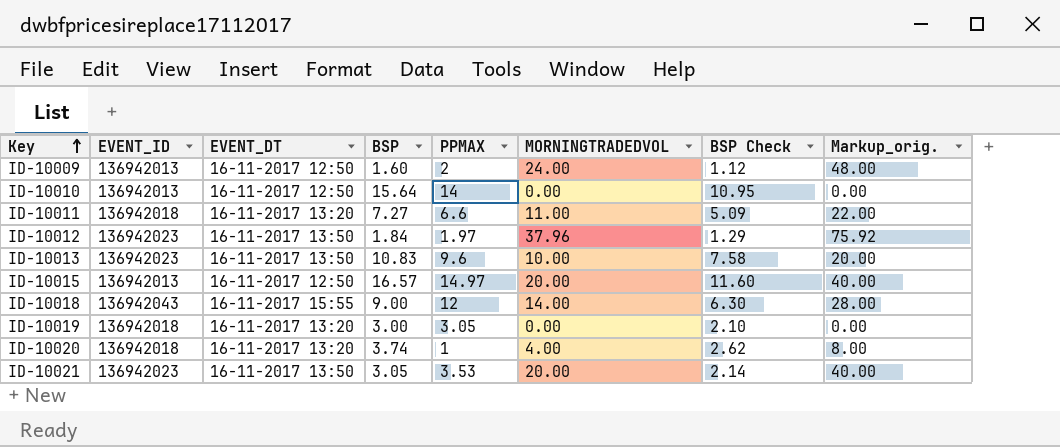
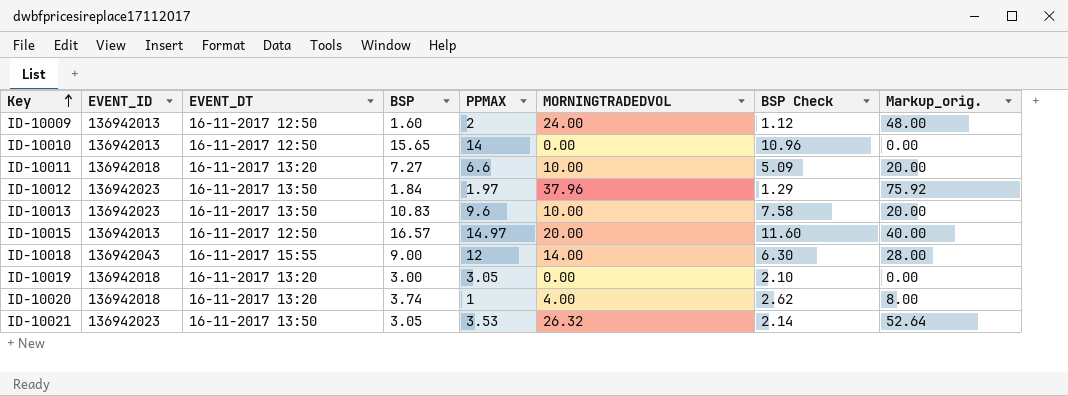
ID-10010 | BSP: 15.64 -> 15.65
ID-10010 | BSP Check: 10.95 -> 10.96
ID-10011 | MORNINGTRADEDVOL: 11.00 -> 10.00
ID-10011 | Markup_orig.: 22.00 -> 20.00
ID-10021 | MORNINGTRADEDVOL: 20.00 -> 26.32
ID-10021 | Markup_orig.: 40.00 -> 52.64

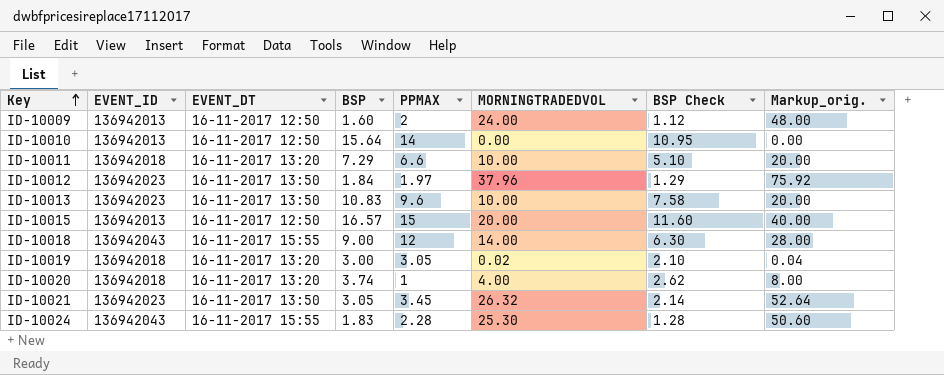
ID-10010 | BSP: 15.65 -> 15.64
ID-10010 | BSP Check: 10.96 -> 10.95
ID-10011 | BSP: 7.27 -> 7.29
ID-10011 | BSP Check: 5.09 -> 5.10
ID-10015 | PPMAX: 14.97 -> 15
ID-10019 | MORNINGTRADEDVOL: 0.00 -> 0.02
ID-10019 | Markup_orig.: 0.00 -> 0.04
ID-10021 | PPMAX: 3.53 -> 3.45
row ID-10024: none -> 136942043 | 16-11-2017 15:55 | 1.83 | 2.28 | 25.30 | 1.28 | 50.60

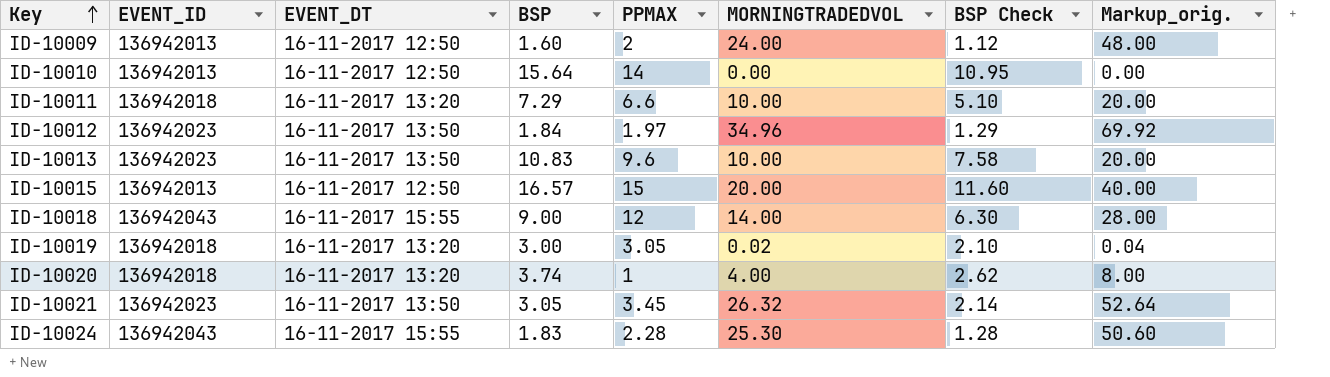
ID-10012 | MORNINGTRADEDVOL: 37.96 -> 34.96
ID-10012 | Markup_orig.: 75.92 -> 69.92

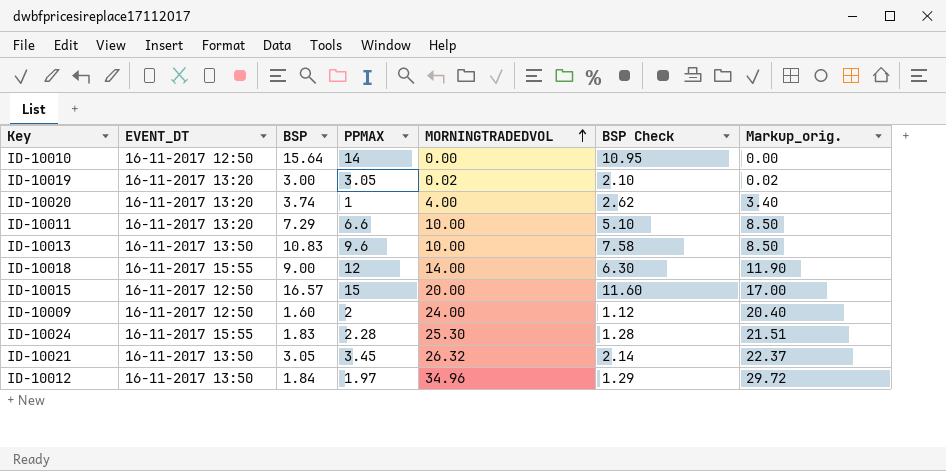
row order: Key ascending -> MORNINGTRADEDVOL ascending
column EVENT_ID | position: 2 -> none
column Markup_orig. | formula: [MORNINGTRADEDVOL] * 2 -> [MORNINGTRADEDVOL] * 0.85

